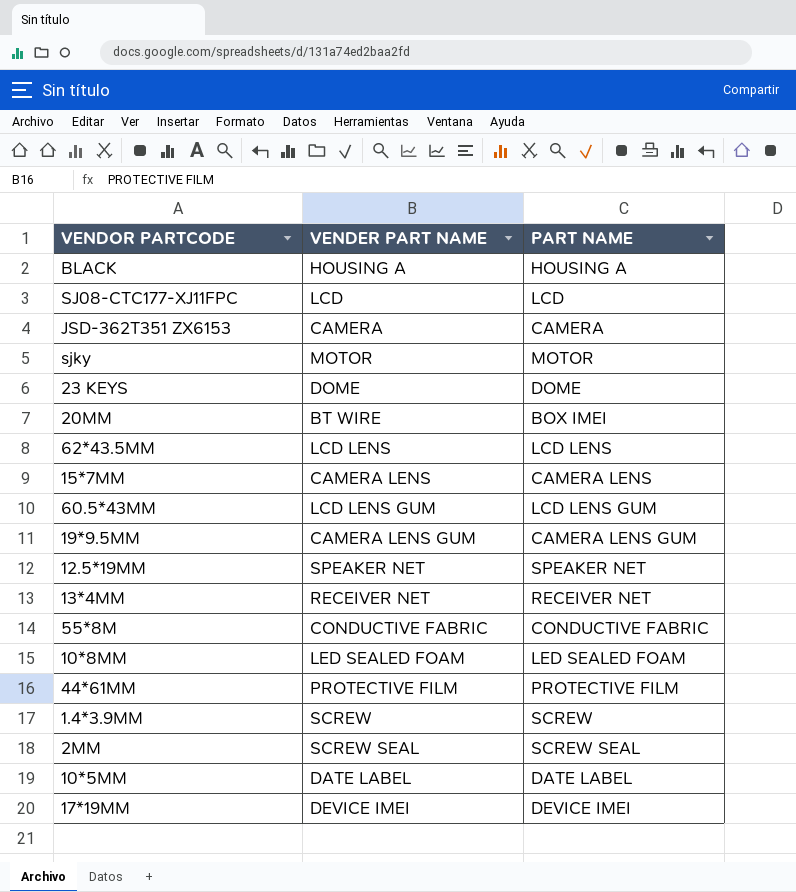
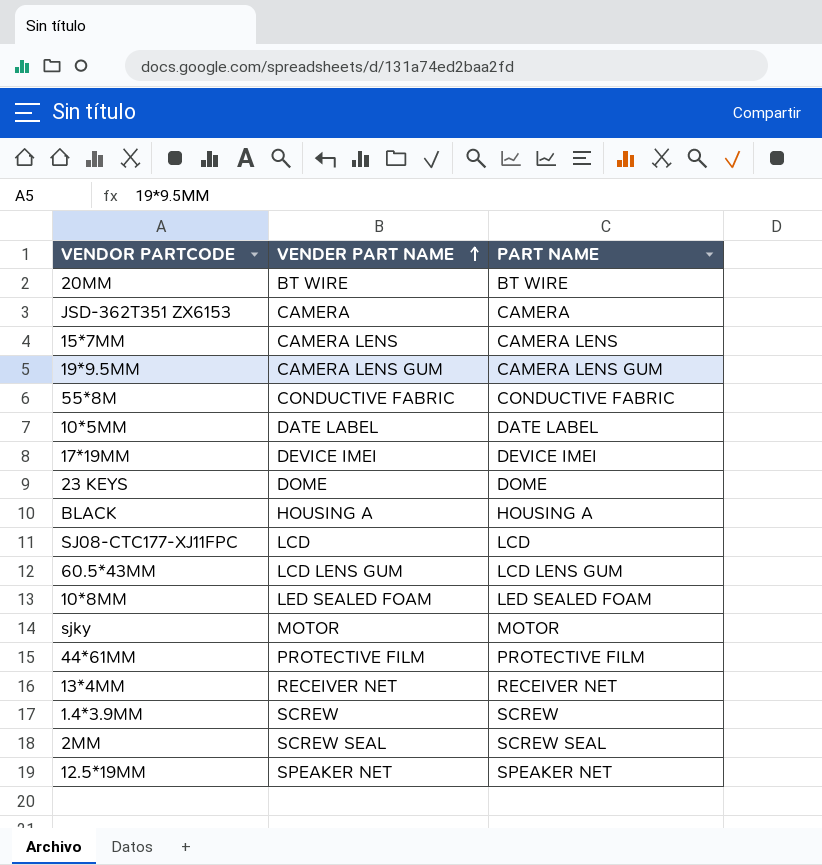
row order: none -> VENDER PART NAME ascending
row 62*43.5MM: LCD LENS | LCD LENS -> none
20MM | PART NAME: BOX IMEI -> BT WIRE

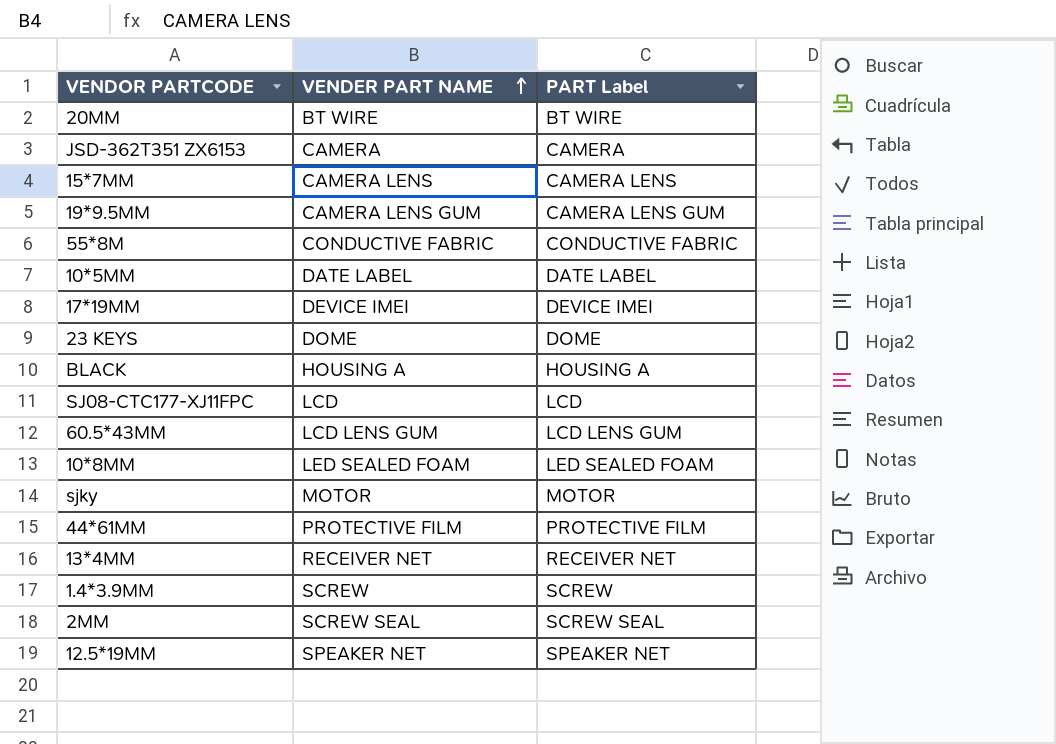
column name: PART NAME -> PART Label

